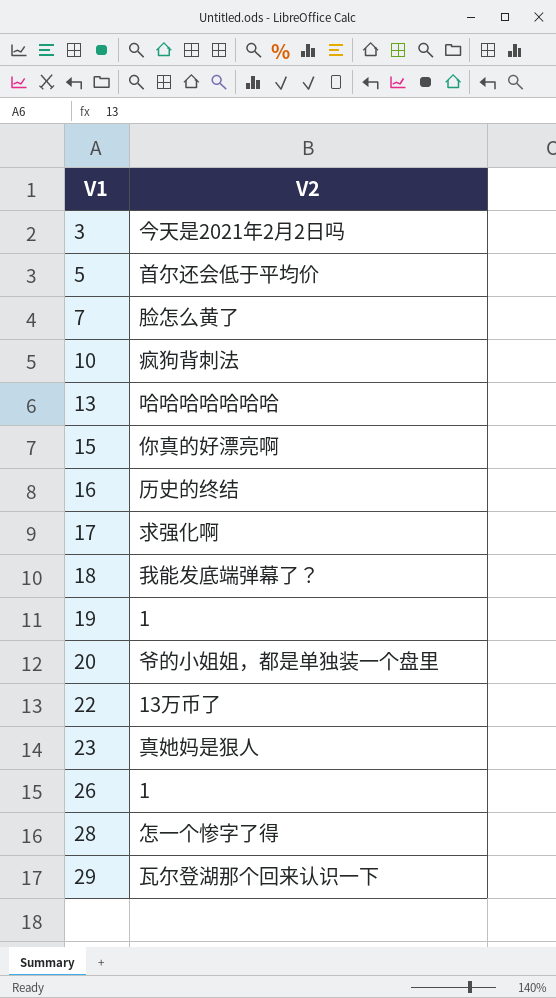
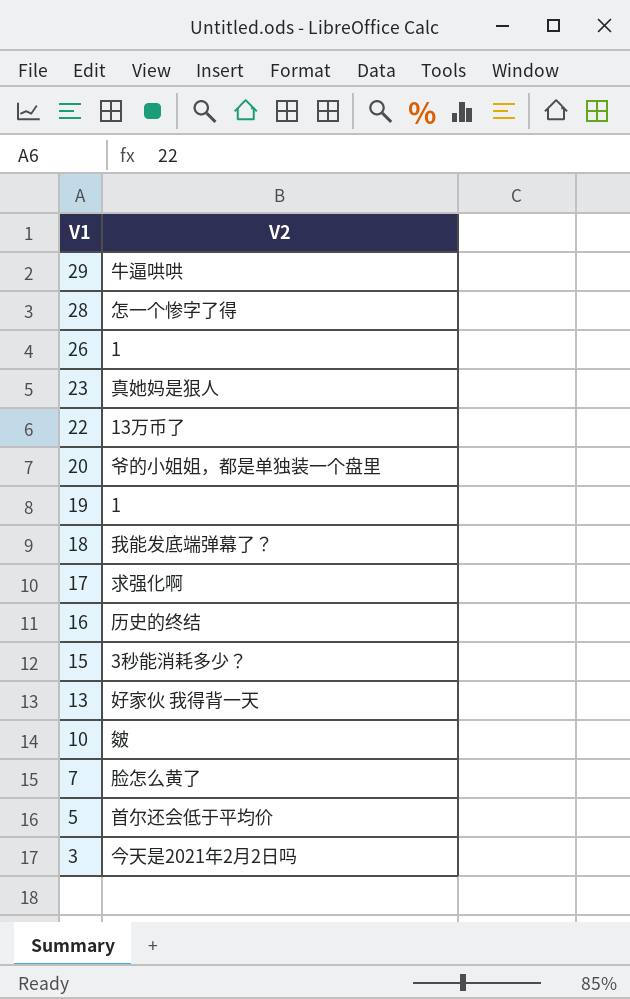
row order: V1 ascending -> V1 descending
29 | V2: 瓦尔登湖那个回来认识一下 -> 牛逼哄哄
15 | V2: 你真的好漂亮啊 -> 3秒能消耗多少？
13 | V2: 哈哈哈哈哈哈哈 -> 好家伙 我得背一天
10 | V2: 疯狗背刺法 -> 皴

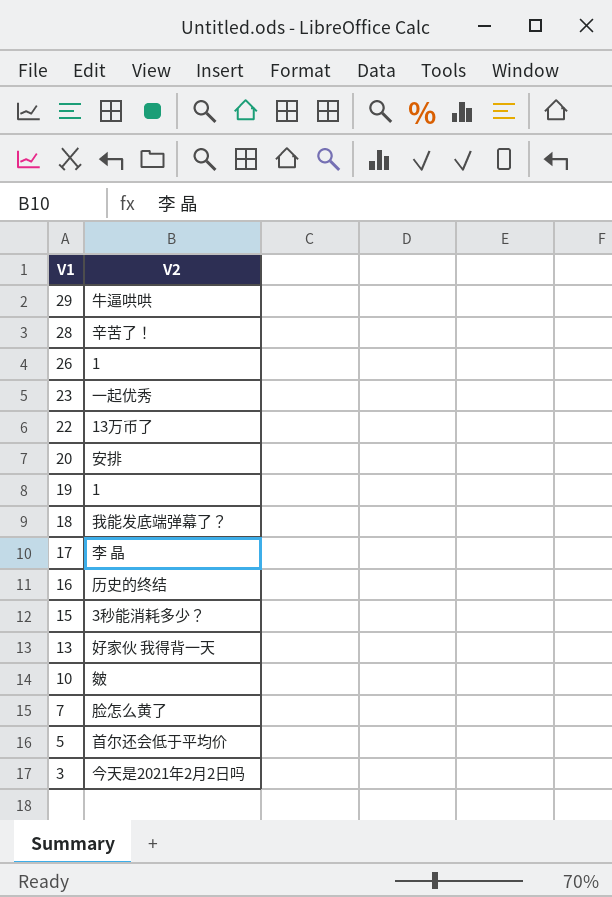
28 | V2: 怎一个惨字了得 -> 辛苦了！
23 | V2: 真她妈是狠人 -> 一起优秀
20 | V2: 爷的小姐姐，都是单独装一个盘里 -> 安排
17 | V2: 求强化啊 -> 李 晶

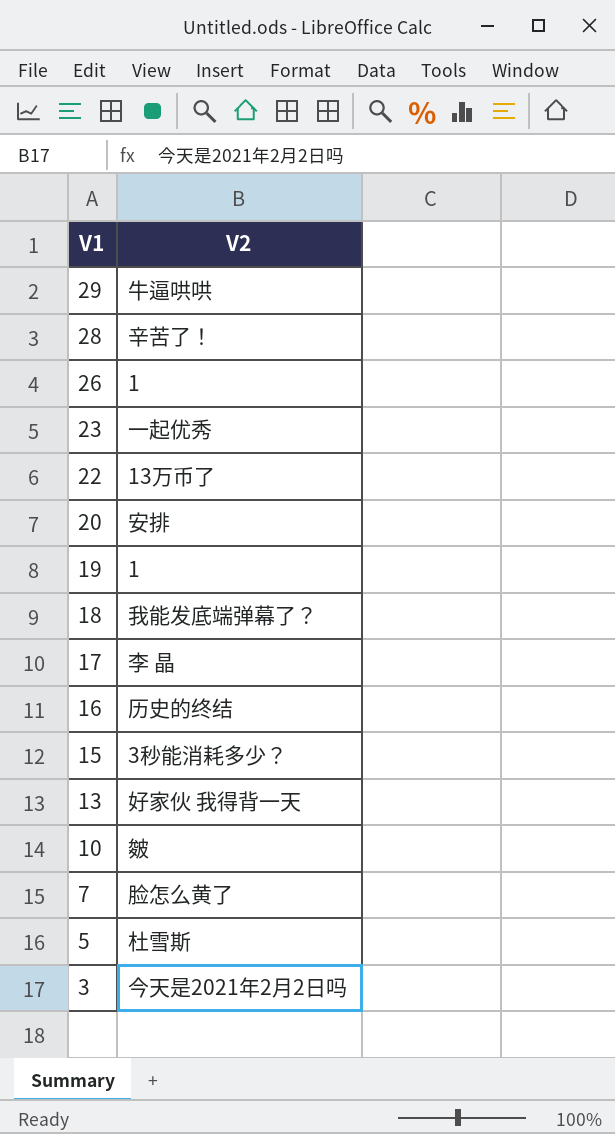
5 | V2: 首尔还会低于平均价 -> 杜雪斯

